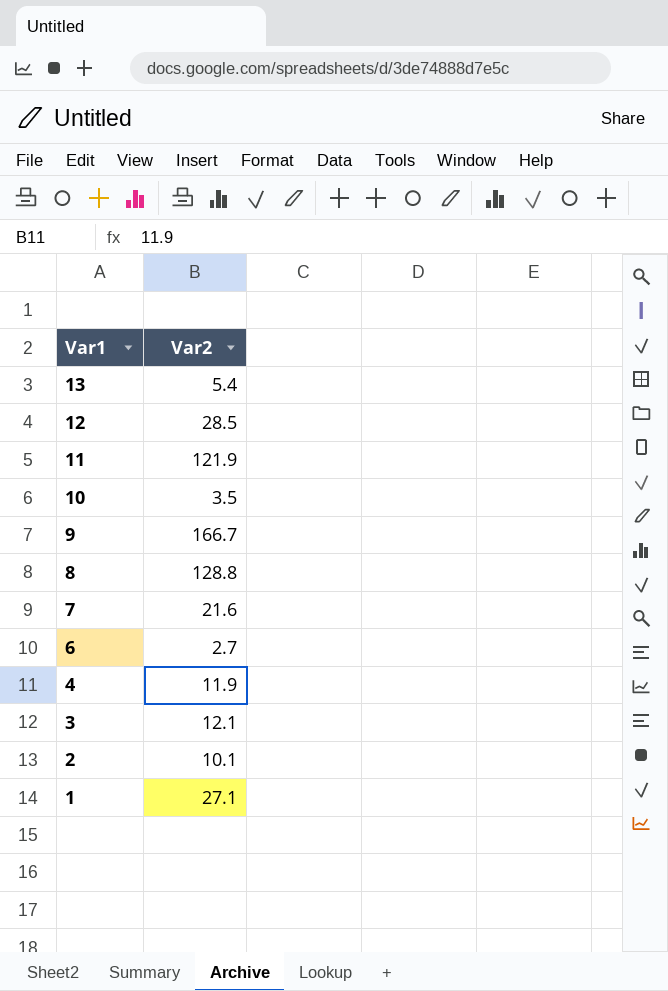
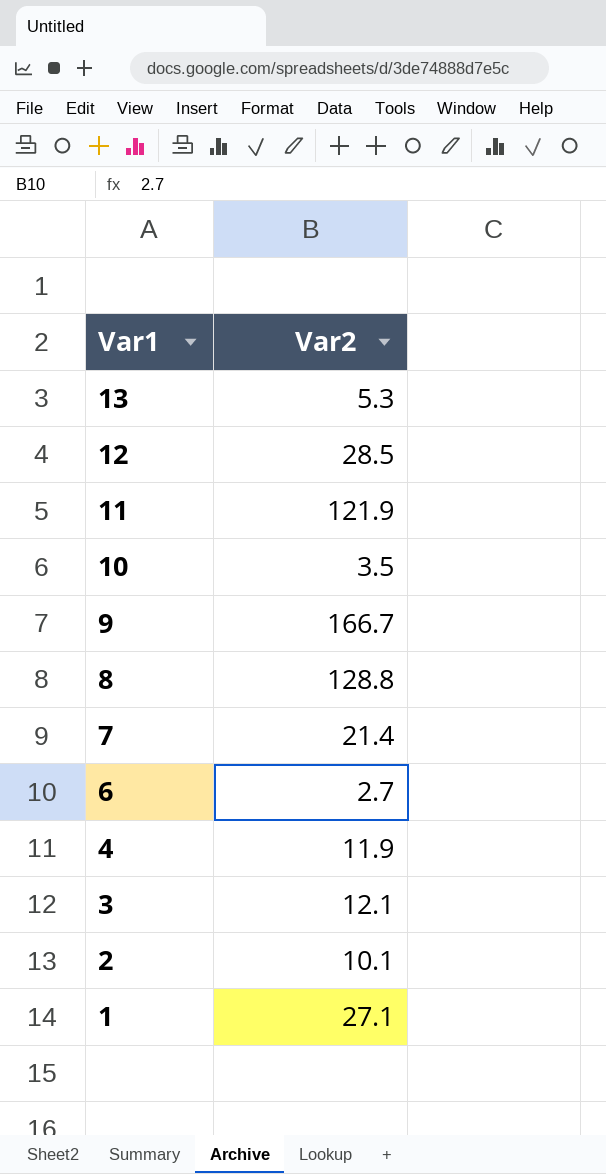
13 | Var2: 5.4 -> 5.3
7 | Var2: 21.6 -> 21.4

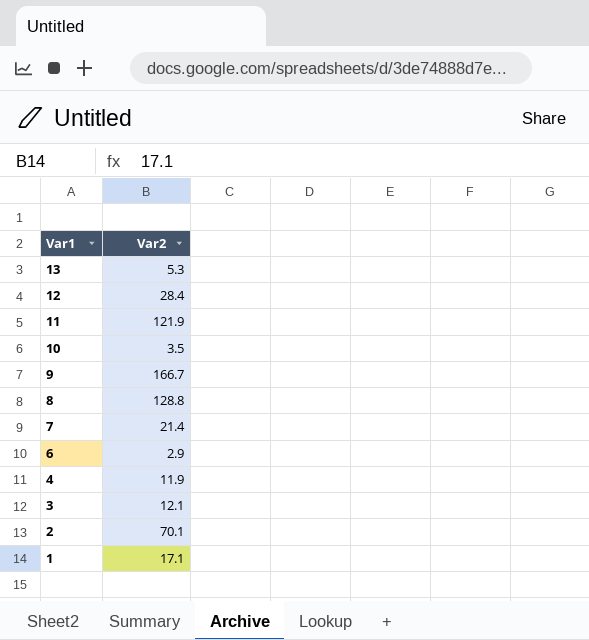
12 | Var2: 28.5 -> 28.4
6 | Var2: 2.7 -> 2.9
2 | Var2: 10.1 -> 70.1
1 | Var2: 27.1 -> 17.1

